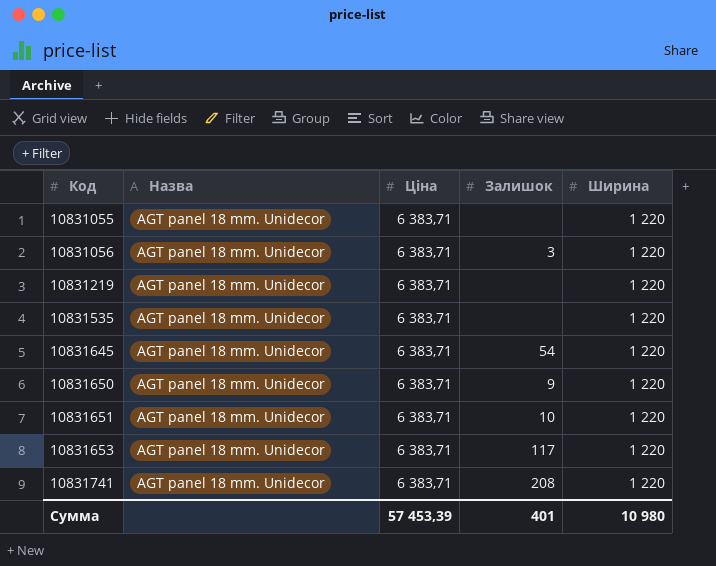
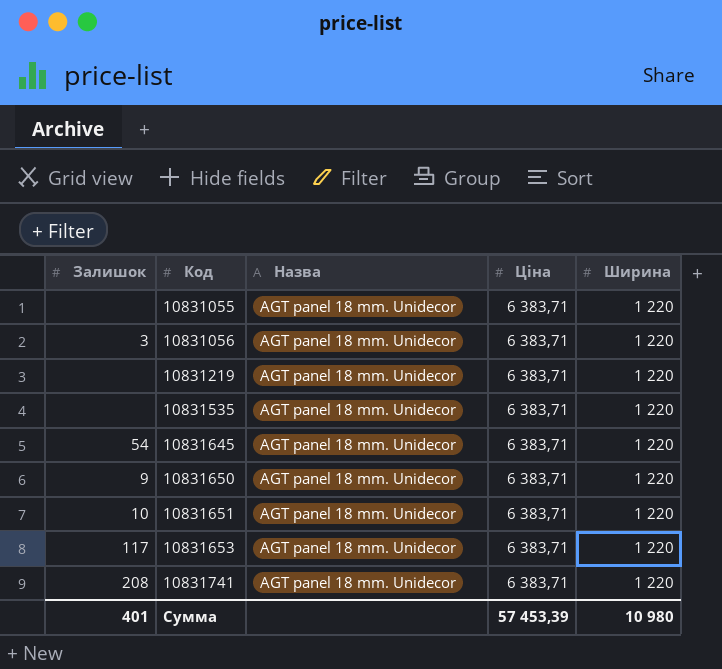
column Залишок | position: 4 -> 1

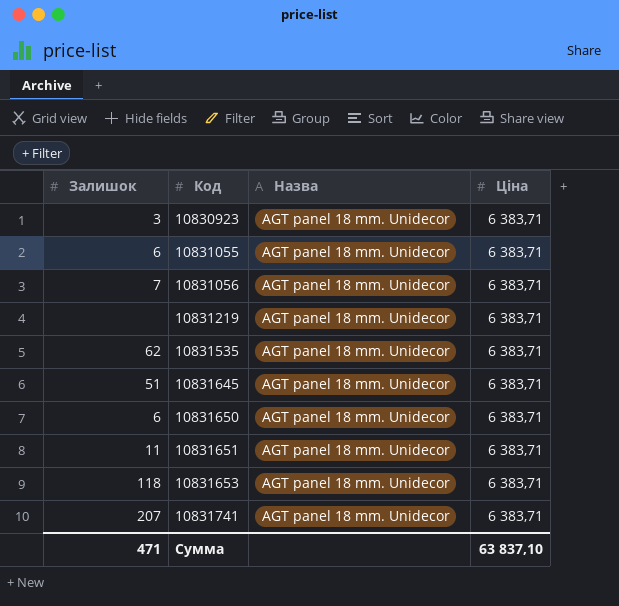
column Ширина | position: 5 -> none
row 10830923: none -> 3 | AGT panel 18 mm. Unidecor | 6 383,71
10831055 | Залишок: none -> 6
10831056 | Залишок: 3 -> 7
10831535 | Залишок: none -> 62
10831645 | Залишок: 54 -> 51
10831650 | Залишок: 9 -> 6
10831651 | Залишок: 10 -> 11
10831653 | Залишок: 117 -> 118
10831741 | Залишок: 208 -> 207
Сумма | Залишок: 401 -> 471
Сумма | Ціна: 57 453,39 -> 63 837,10

